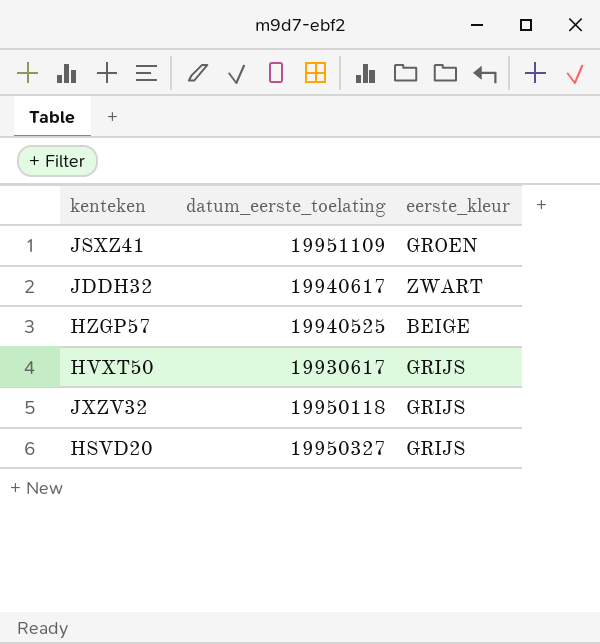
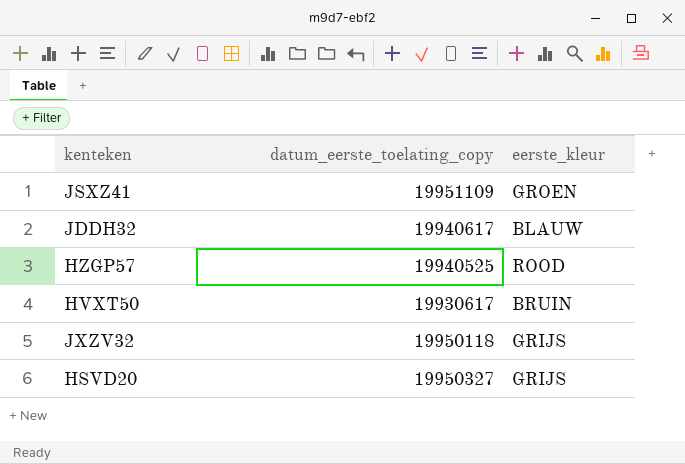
column name: datum_eerste_toelating -> datum_eerste_toelating_copy
JDDH32 | eerste_kleur: ZWART -> BLAUW
HZGP57 | eerste_kleur: BEIGE -> ROOD
HVXT50 | eerste_kleur: GRIJS -> BRUIN

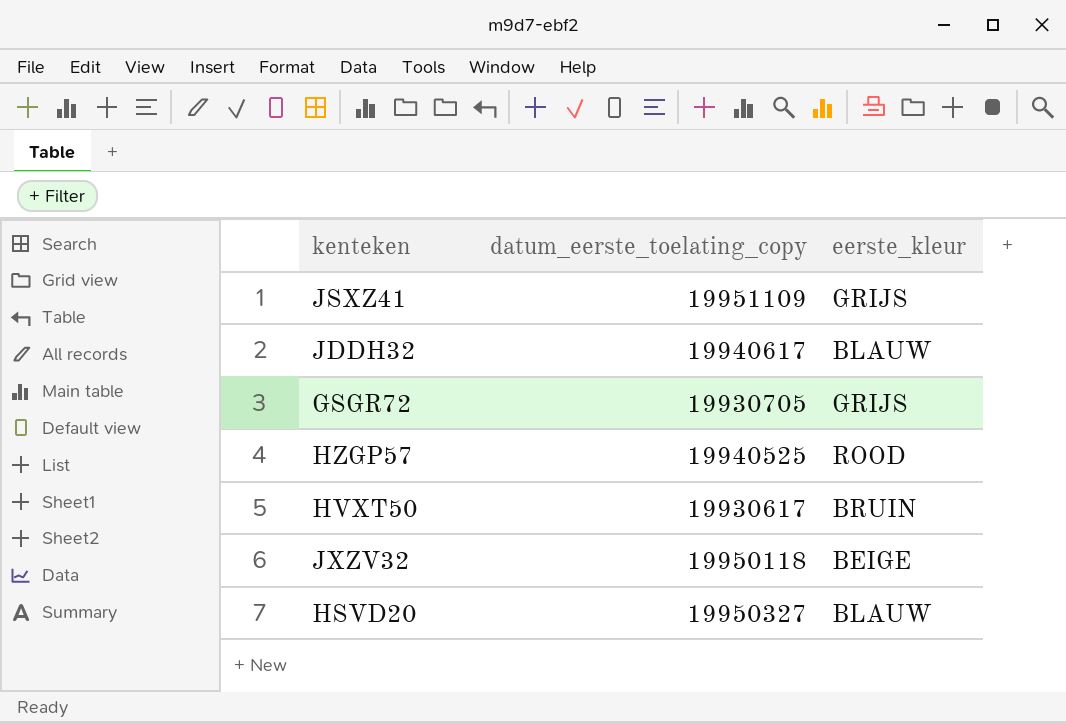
JSXZ41 | eerste_kleur: GROEN -> GRIJS
row GSGR72: none -> 19930705 | GRIJS
JXZV32 | eerste_kleur: GRIJS -> BEIGE
HSVD20 | eerste_kleur: GRIJS -> BLAUW

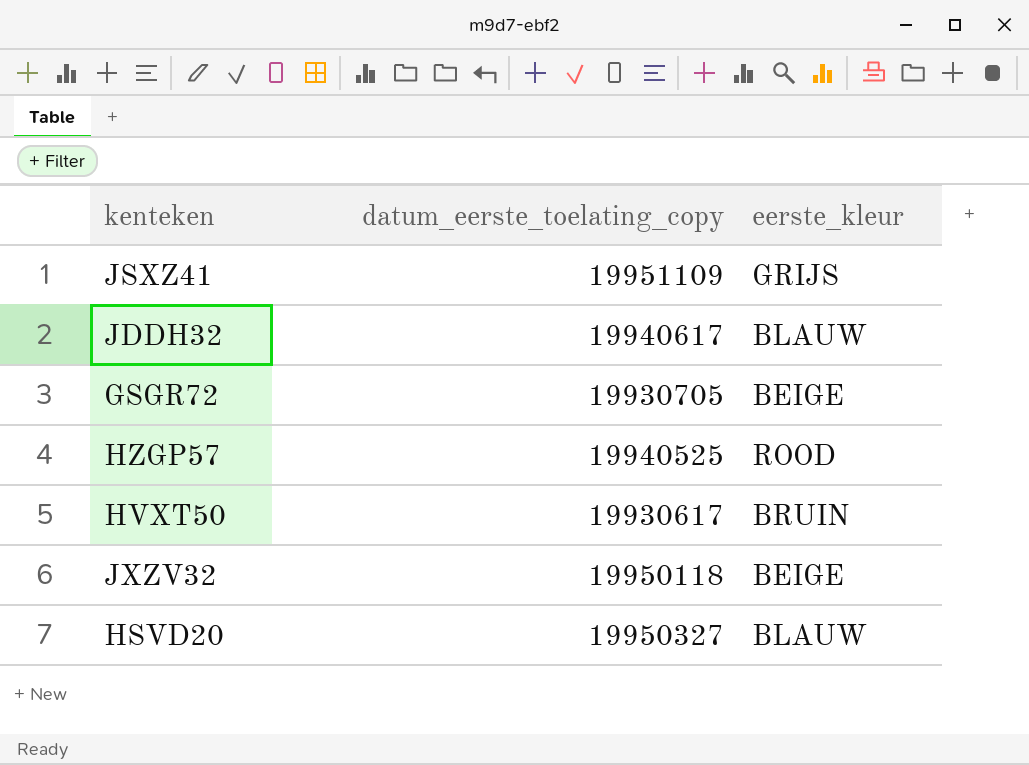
GSGR72 | eerste_kleur: GRIJS -> BEIGE

